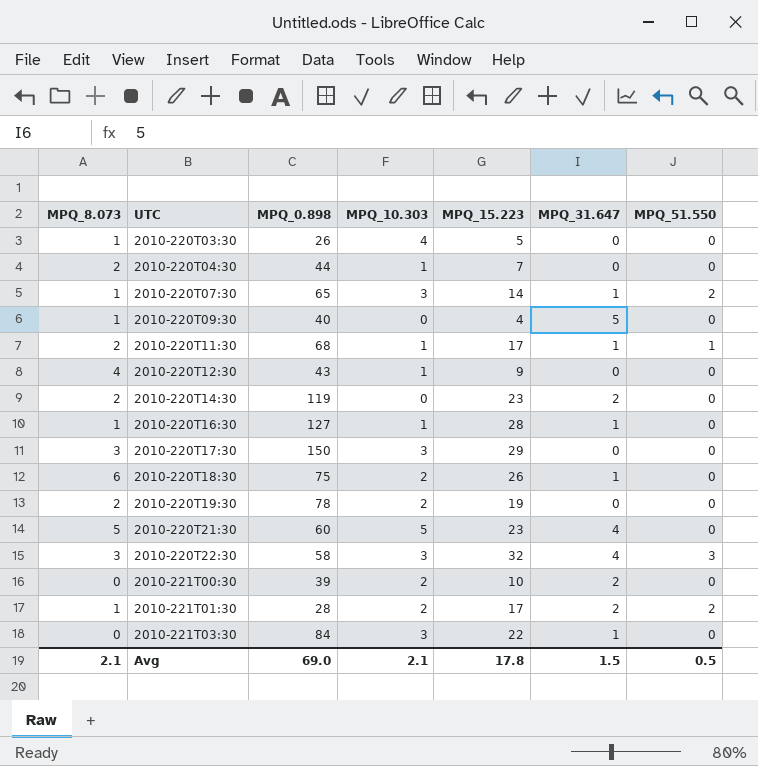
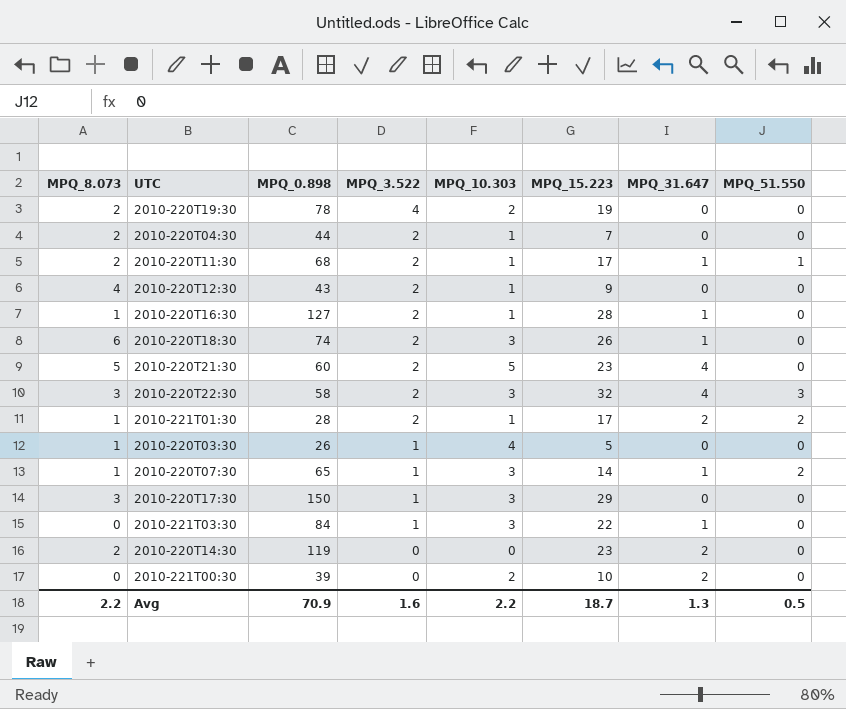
row order: UTC ascending -> MPQ_3.522 descending
column MPQ_3.522 | position: none -> 4
row 2010-220T09:30: 1 | 40 | 0 | 4 | 5 | 0 -> none
2010-220T18:30 | MPQ_0.898: 75 -> 74
2010-220T18:30 | MPQ_10.303: 2 -> 3
2010-221T01:30 | MPQ_10.303: 2 -> 1
Avg | MPQ_8.073: 2.1 -> 2.2
Avg | MPQ_0.898: 69.0 -> 70.9
Avg | MPQ_10.303: 2.1 -> 2.2
Avg | MPQ_15.223: 17.8 -> 18.7
Avg | MPQ_31.647: 1.5 -> 1.3

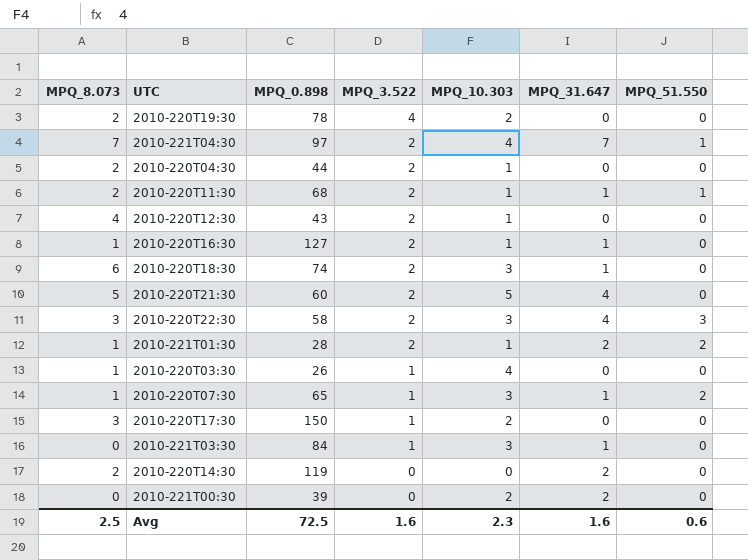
column MPQ_15.223 | position: 6 -> none
row 2010-221T04:30: none -> 7 | 97 | 2 | 4 | 7 | 1
2010-220T17:30 | MPQ_10.303: 3 -> 2
Avg | MPQ_8.073: 2.2 -> 2.5
Avg | MPQ_0.898: 70.9 -> 72.5
Avg | MPQ_10.303: 2.2 -> 2.3
Avg | MPQ_31.647: 1.3 -> 1.6
Avg | MPQ_51.550: 0.5 -> 0.6

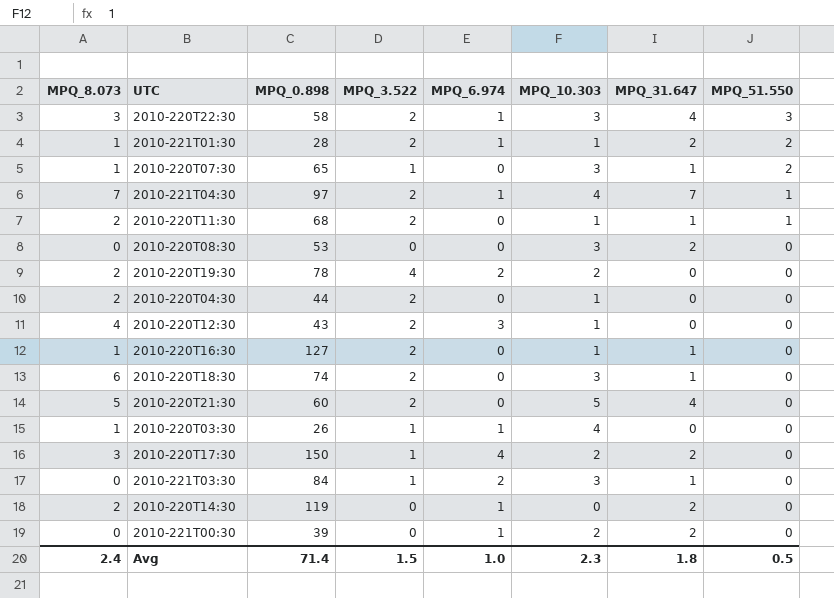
row order: MPQ_3.522 descending -> MPQ_51.550 descending
column MPQ_6.974 | position: none -> 5
row 2010-220T08:30: none -> 0 | 53 | 0 | 0 | 3 | 2 | 0
2010-220T17:30 | MPQ_31.647: 0 -> 2
Avg | MPQ_8.073: 2.5 -> 2.4
Avg | MPQ_0.898: 72.5 -> 71.4
Avg | MPQ_3.522: 1.6 -> 1.5
Avg | MPQ_31.647: 1.6 -> 1.8
Avg | MPQ_51.550: 0.6 -> 0.5

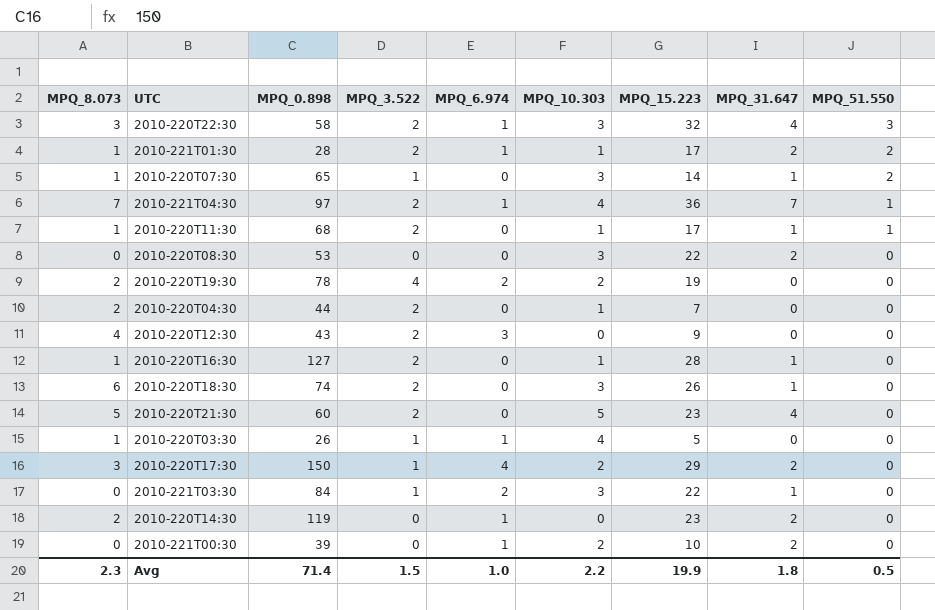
column MPQ_15.223 | position: none -> 7
2010-220T11:30 | MPQ_8.073: 2 -> 1
2010-220T12:30 | MPQ_10.303: 1 -> 0
Avg | MPQ_8.073: 2.4 -> 2.3
Avg | MPQ_10.303: 2.3 -> 2.2

